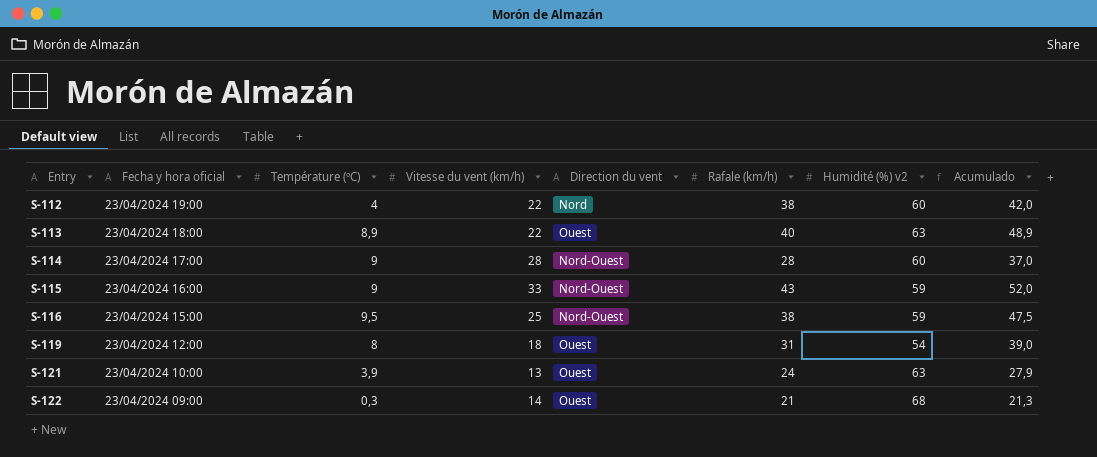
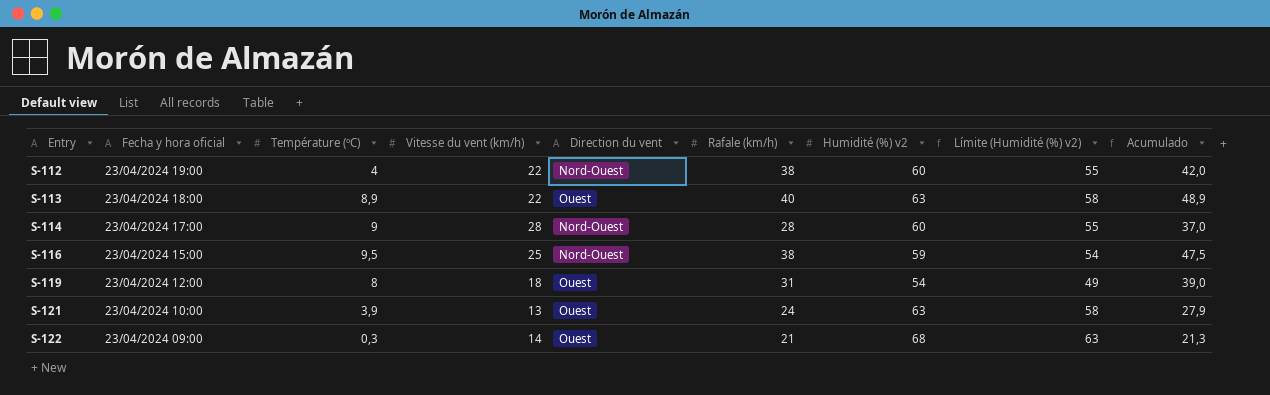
column Límite (Humidité (%) v2) | formula: none -> [Humidité (%) v2] - 5
row S-115: 23/04/2024 16:00 | 9 | 33 | Nord-Ouest | 43 | 59 | 52,0 -> none
S-112 | Direction du vent: Nord -> Nord-Ouest

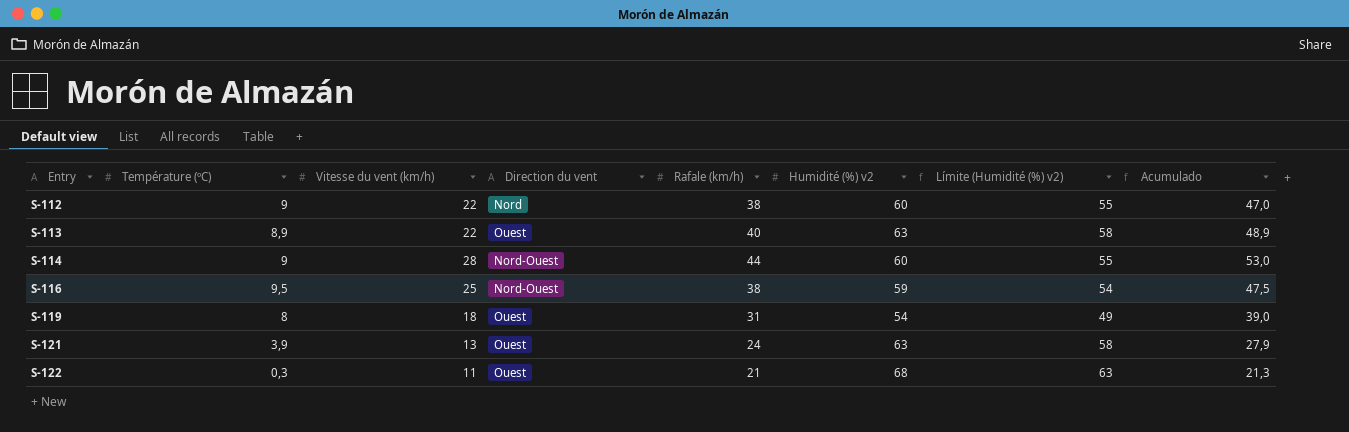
column Fecha y hora oficial | position: 2 -> none
S-112 | Température (ºC): 4 -> 9
S-112 | Direction du vent: Nord-Ouest -> Nord
S-112 | Acumulado: 42,0 -> 47,0
S-114 | Rafale (km/h): 28 -> 44
S-114 | Acumulado: 37,0 -> 53,0
S-122 | Vitesse du vent (km/h): 14 -> 11

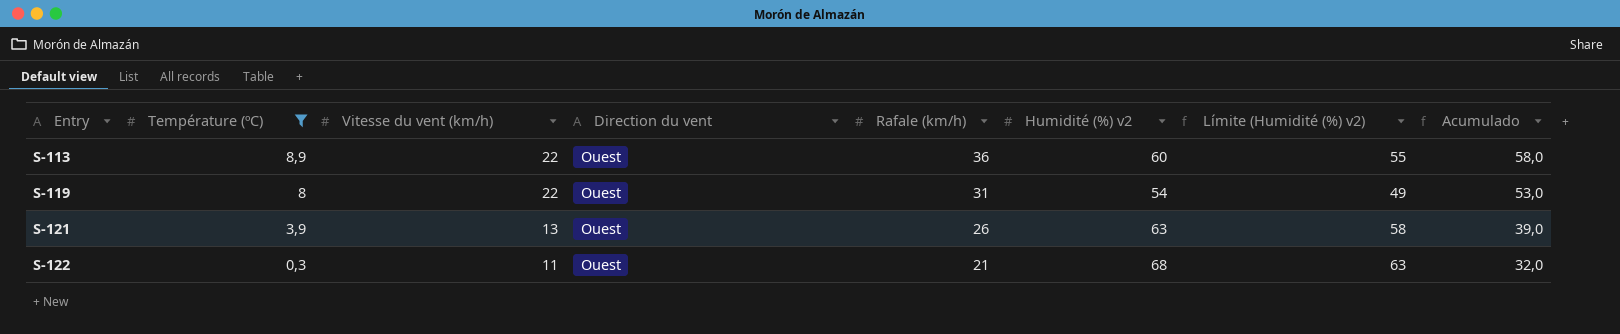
filter: none -> Température (ºC) <= 8,9
column Acumulado | formula: [Température (ºC)] + [Rafale (km/h)] -> [Vitesse du vent (km/h)] + [Rafale (km/h)]
S-113 | Rafale (km/h): 40 -> 36
S-113 | Humidité (%) v2: 63 -> 60
S-113 | Límite (Humidité (%) v2): 58 -> 55
S-119 | Vitesse du vent (km/h): 18 -> 22
S-121 | Rafale (km/h): 24 -> 26

